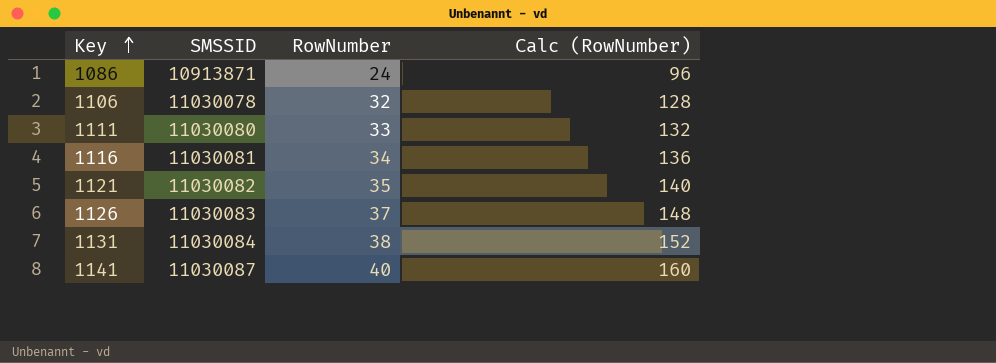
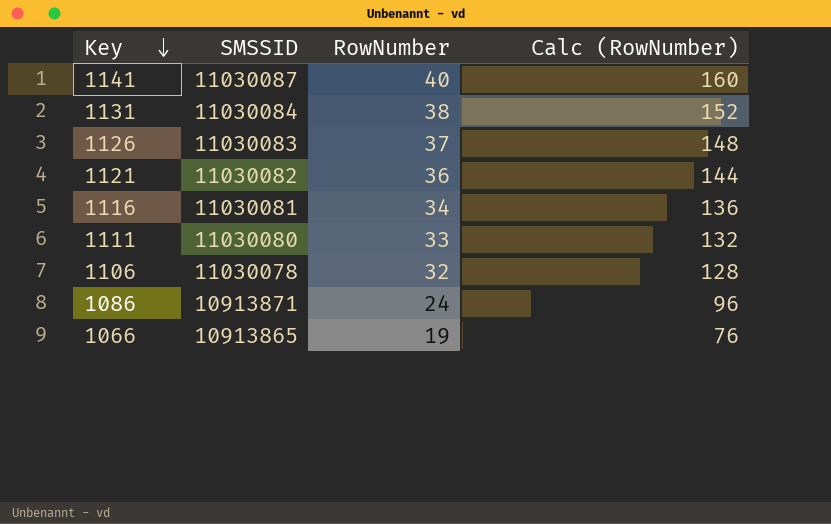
row order: Key ascending -> Key descending
1121 | RowNumber: 35 -> 36
1121 | Calc (RowNumber): 140 -> 144
row 1066: none -> 10913865 | 19 | 76

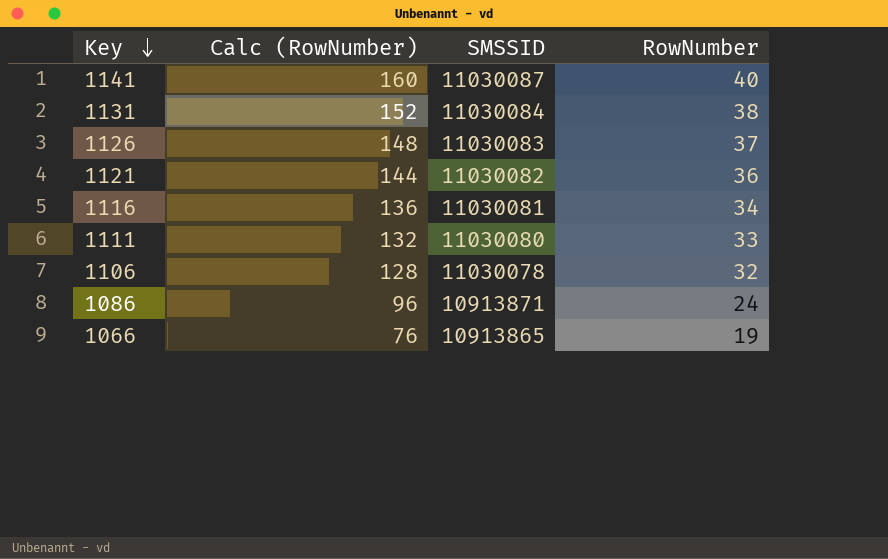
column Calc (RowNumber) | position: 4 -> 2

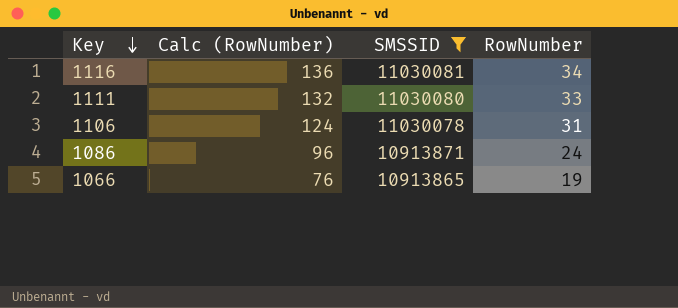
filter: none -> SMSSID <= 11030081
1106 | Calc (RowNumber): 128 -> 124
1106 | RowNumber: 32 -> 31

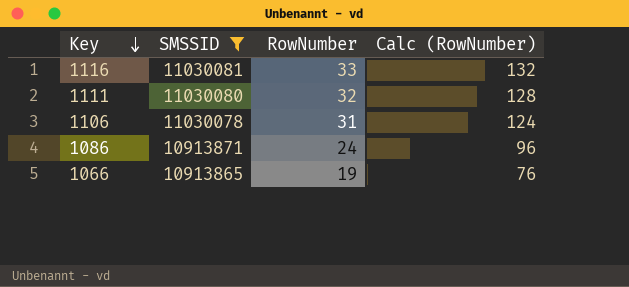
column Calc (RowNumber) | position: 2 -> 4
1116 | RowNumber: 34 -> 33
1116 | Calc (RowNumber): 136 -> 132
1111 | RowNumber: 33 -> 32
1111 | Calc (RowNumber): 132 -> 128

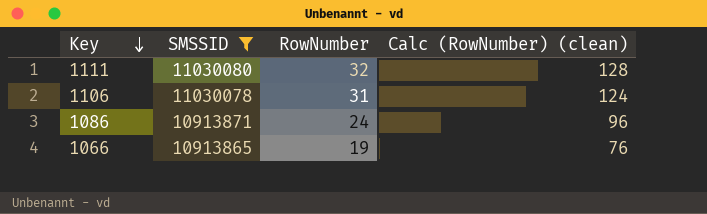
column name: Calc (RowNumber) -> Calc (RowNumber) (clean)
row 1116: 11030081 | 33 | 132 -> none

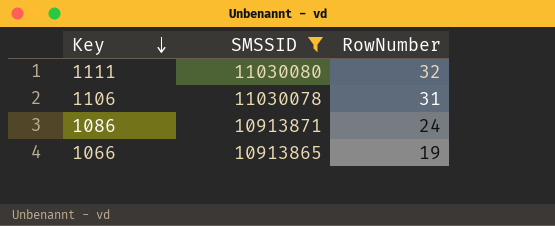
column Calc (RowNumber) (clean) | formula: [RowNumber] * 4 -> none

